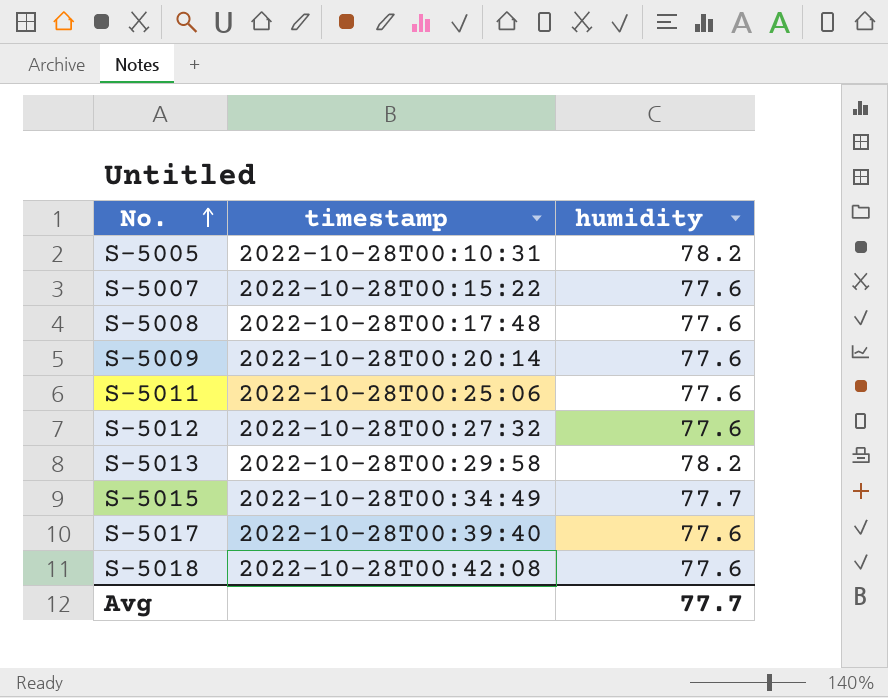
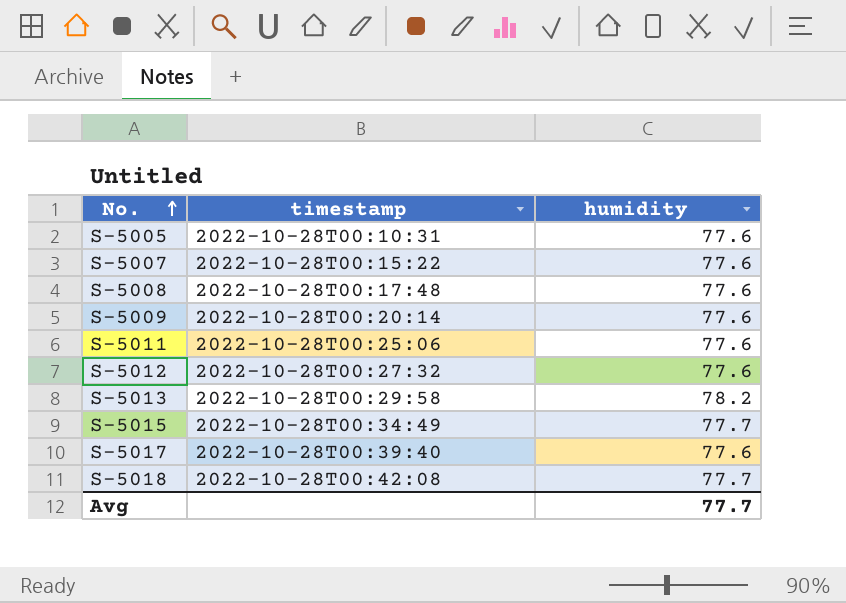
S-5005 | humidity: 78.2 -> 77.6
S-5018 | humidity: 77.6 -> 77.7

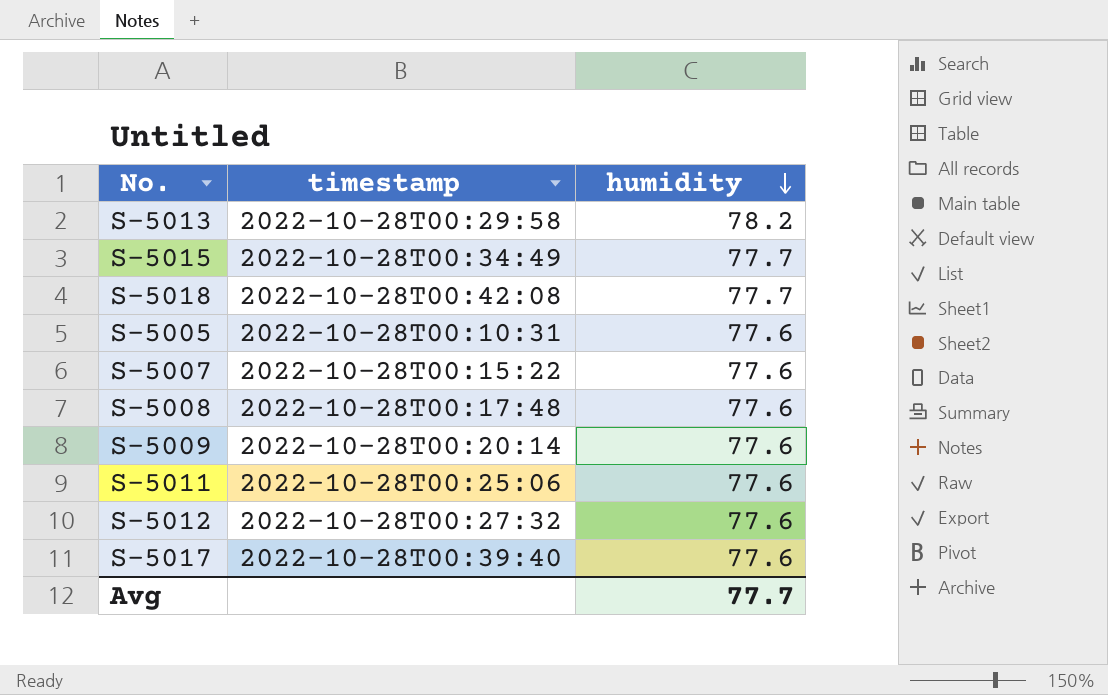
row order: No. ascending -> humidity descending

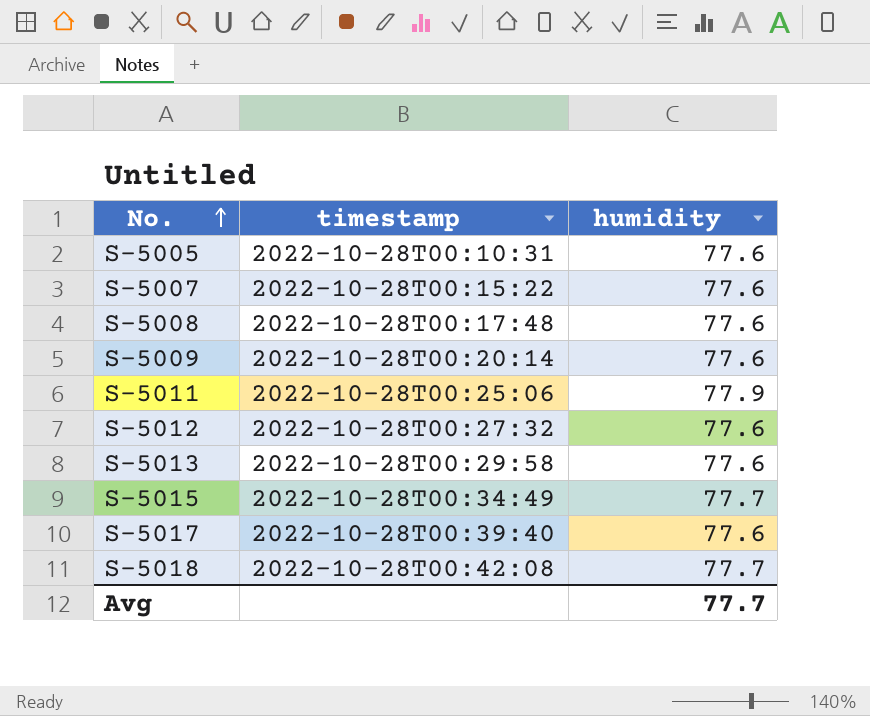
row order: humidity descending -> No. ascending
S-5011 | humidity: 77.6 -> 77.9
S-5013 | humidity: 78.2 -> 77.6

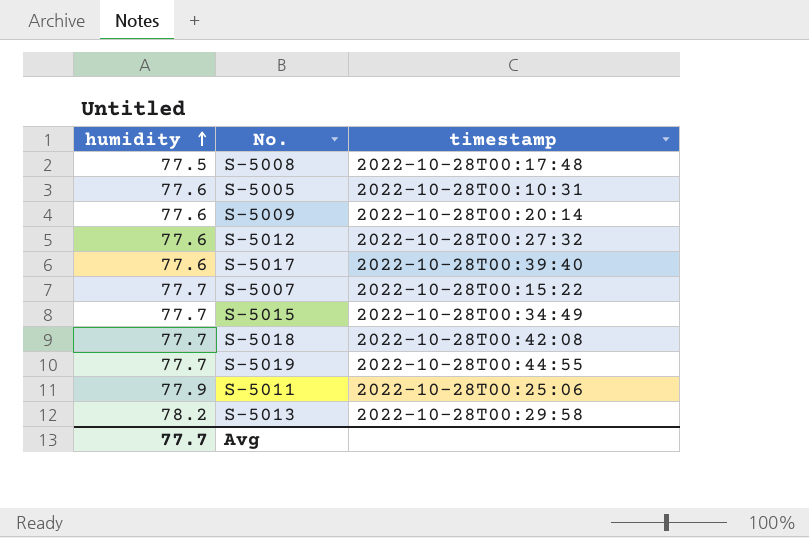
row order: No. ascending -> humidity ascending
column humidity | position: 3 -> 1
S-5008 | humidity: 77.6 -> 77.5
S-5007 | humidity: 77.6 -> 77.7
row S-5019: none -> 77.7 | 2022-10-28T00:44:55
S-5013 | humidity: 77.6 -> 78.2

